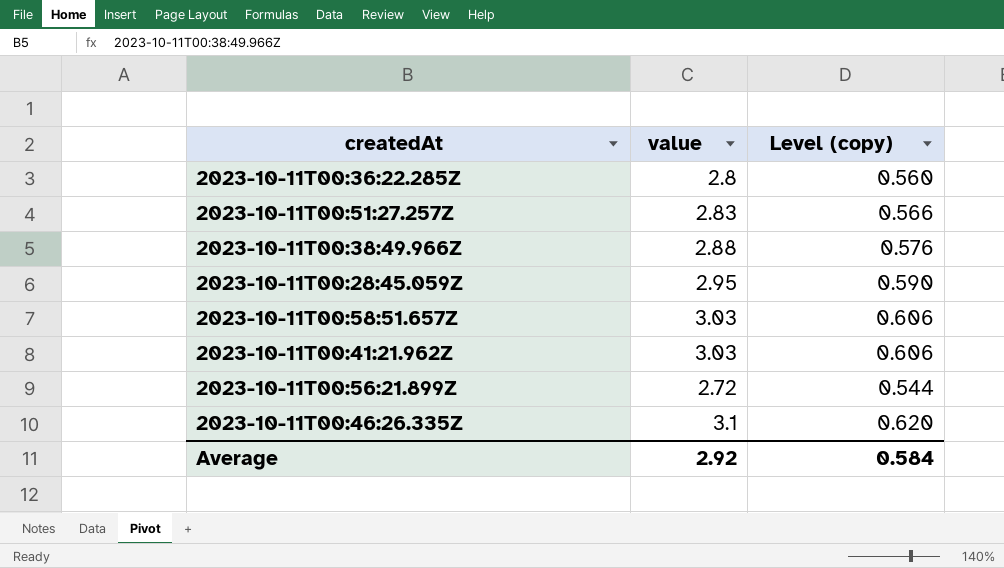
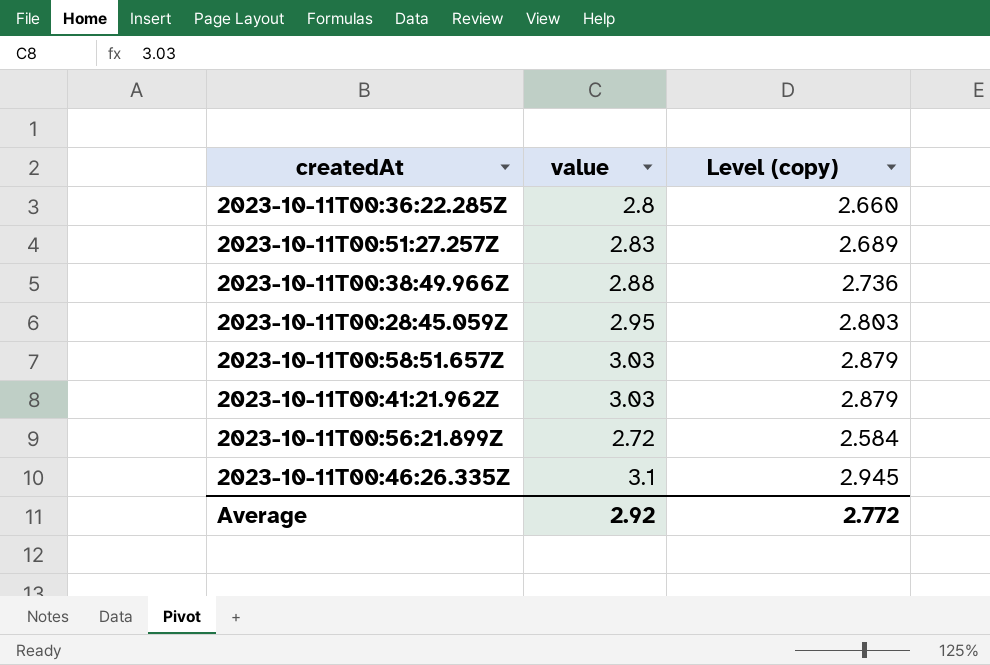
column Level (copy) | formula: [value] * 0.2 -> [value] * 0.95
Average | Level (copy): 0.584 -> 2.772

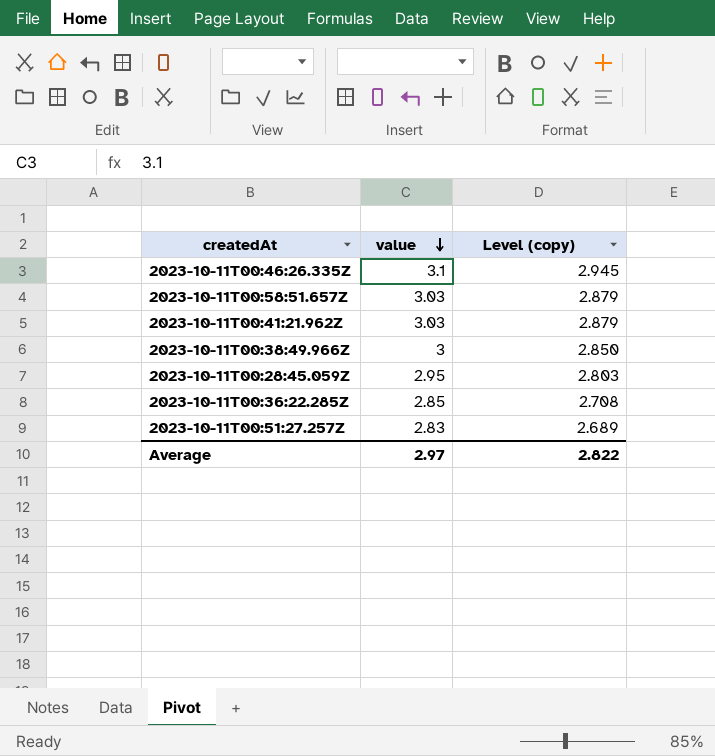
row order: none -> value descending
row 2023-10-11T00:56:21.899Z: 2.72 | 2.584 -> none
2023-10-11T00:38:49.966Z | value: 2.88 -> 3
2023-10-11T00:38:49.966Z | Level (copy): 2.736 -> 2.850
2023-10-11T00:36:22.285Z | value: 2.8 -> 2.85
2023-10-11T00:36:22.285Z | Level (copy): 2.660 -> 2.708
Average | value: 2.92 -> 2.97
Average | Level (copy): 2.772 -> 2.822

